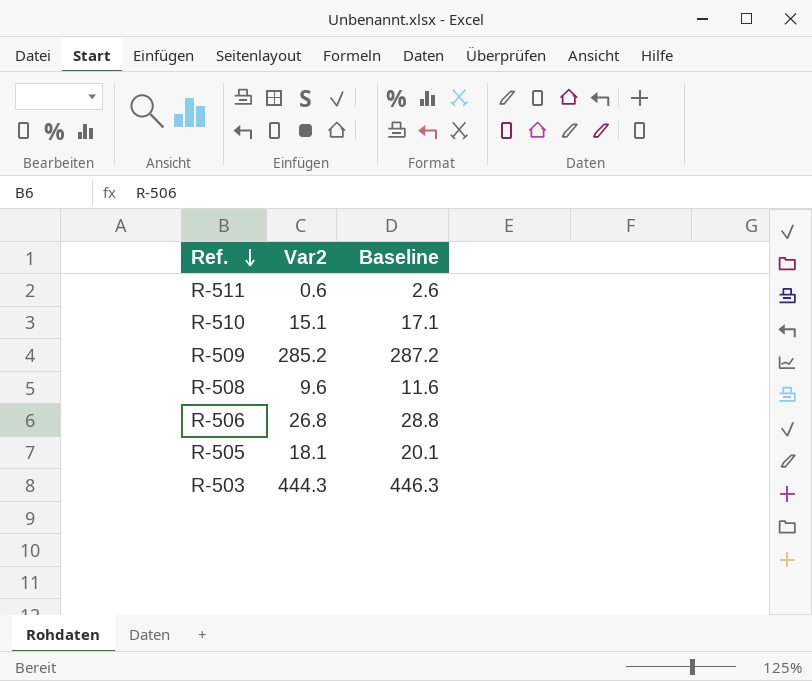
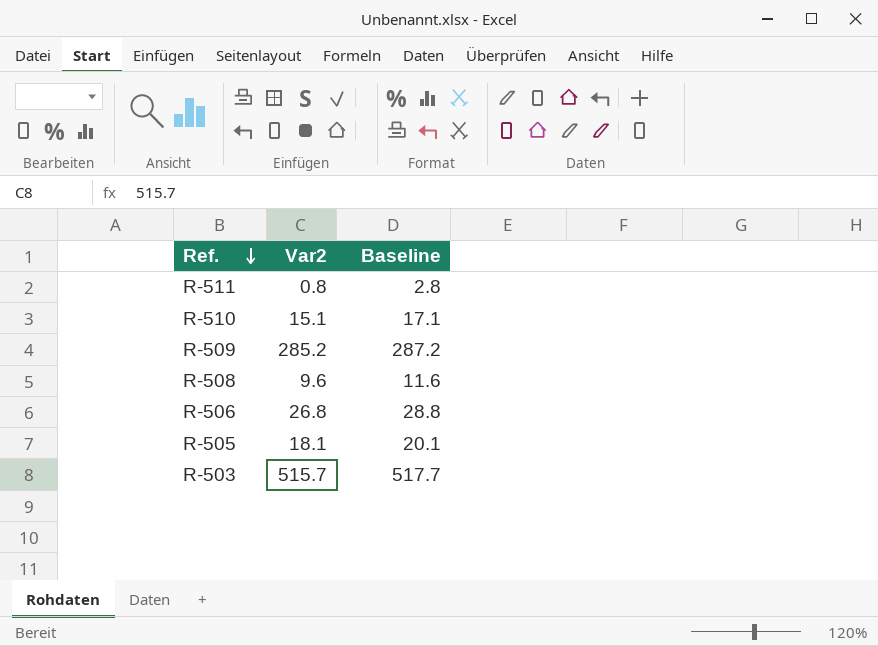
R-511 | Var2: 0.6 -> 0.8
R-511 | Baseline: 2.6 -> 2.8
R-503 | Var2: 444.3 -> 515.7
R-503 | Baseline: 446.3 -> 517.7

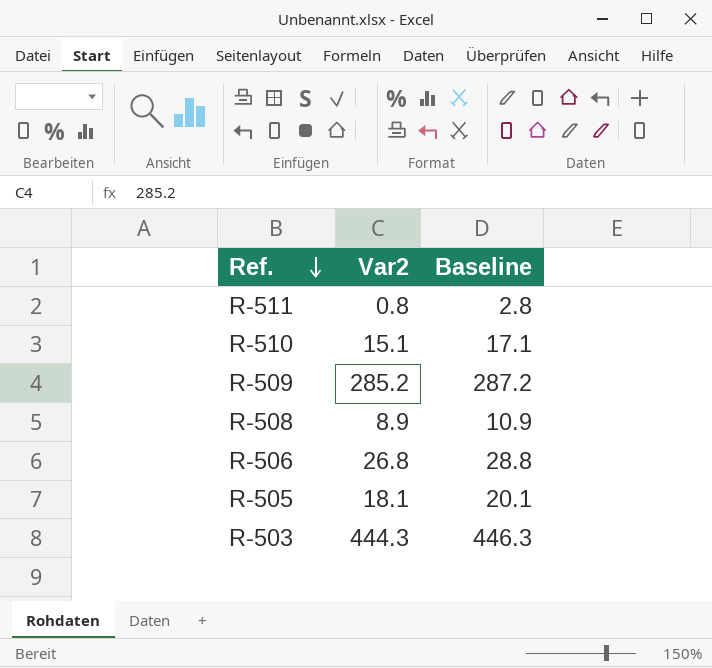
R-508 | Var2: 9.6 -> 8.9
R-508 | Baseline: 11.6 -> 10.9
R-503 | Var2: 515.7 -> 444.3
R-503 | Baseline: 517.7 -> 446.3

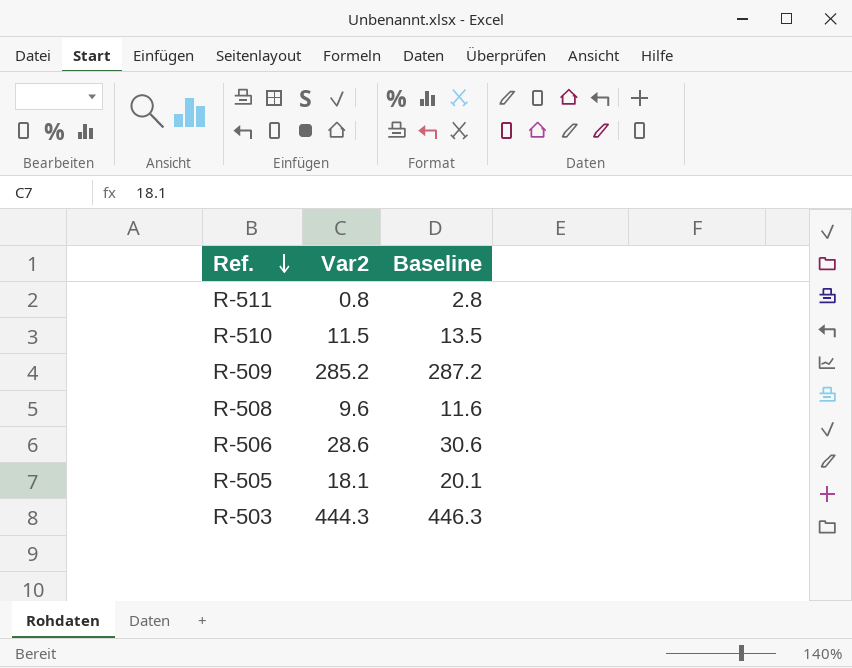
R-510 | Var2: 15.1 -> 11.5
R-510 | Baseline: 17.1 -> 13.5
R-508 | Var2: 8.9 -> 9.6
R-508 | Baseline: 10.9 -> 11.6
R-506 | Var2: 26.8 -> 28.6
R-506 | Baseline: 28.8 -> 30.6

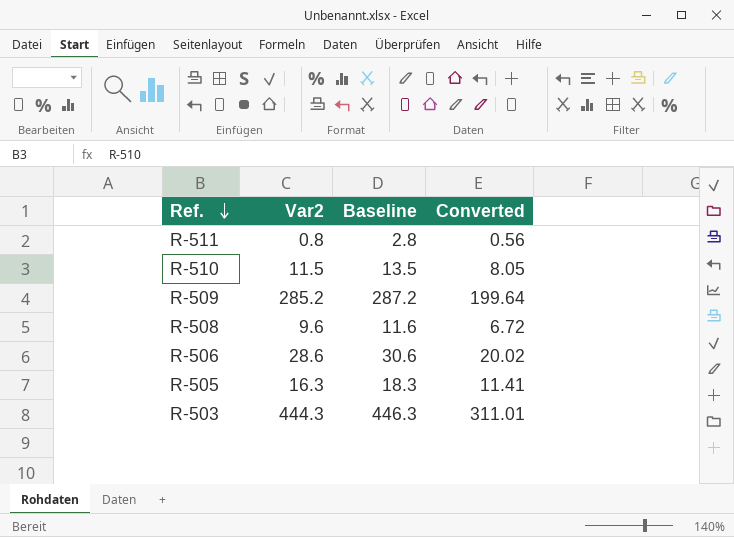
column Converted | formula: none -> [Var2] * 0.7
R-505 | Var2: 18.1 -> 16.3
R-505 | Baseline: 20.1 -> 18.3

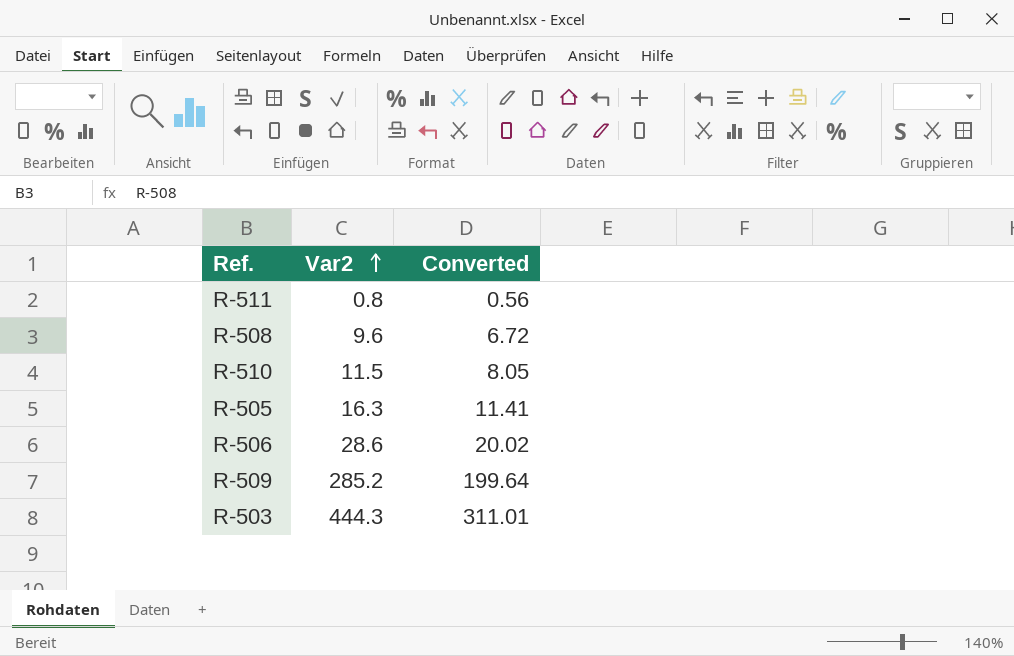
row order: Ref. descending -> Var2 ascending
column Baseline | formula: [Var2] + 2 -> none

